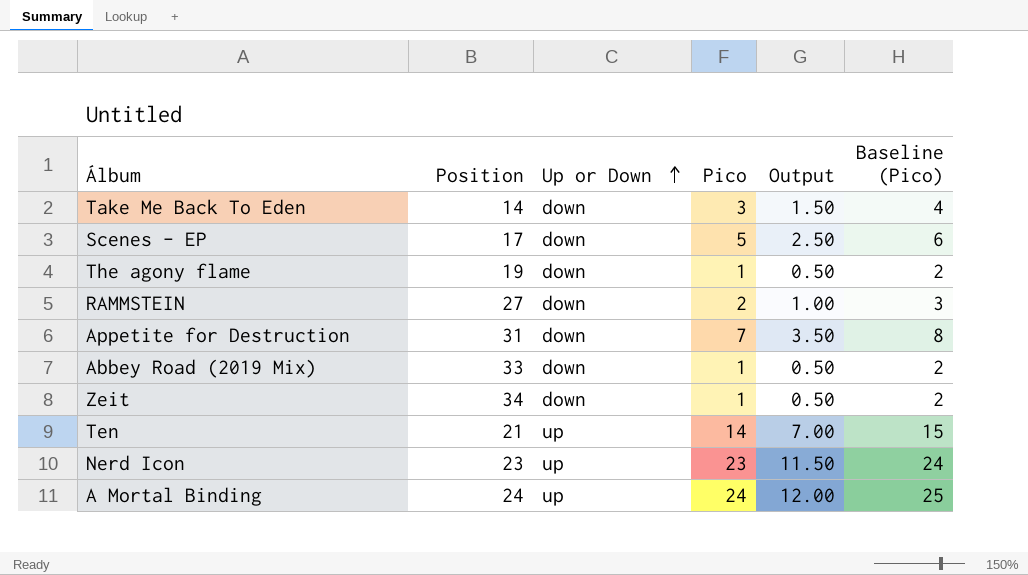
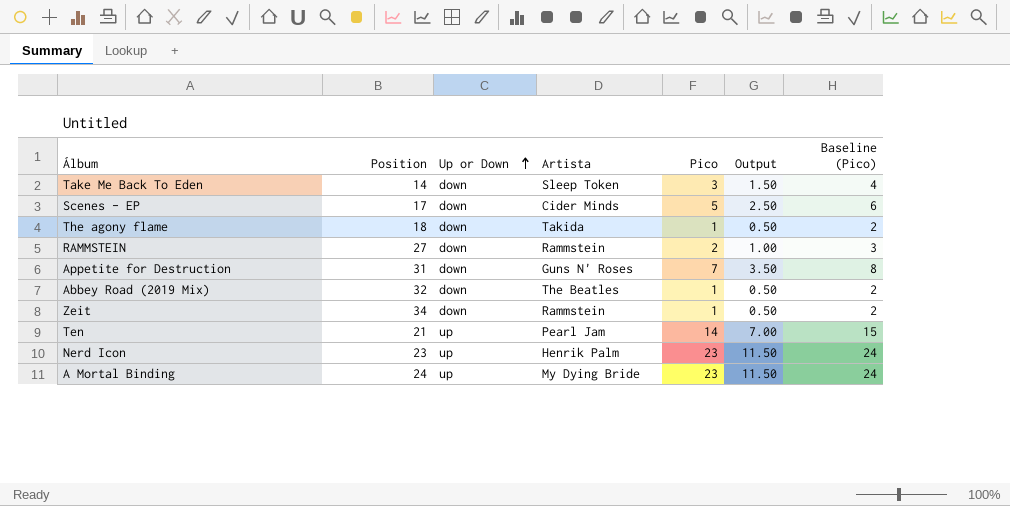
column Artista | position: none -> 4
The agony flame | Position: 19 -> 18
Abbey Road (2019 Mix) | Position: 33 -> 32
A Mortal Binding | Pico: 24 -> 23
A Mortal Binding | Output: 12.00 -> 11.50
A Mortal Binding | Baseline (Pico): 25 -> 24

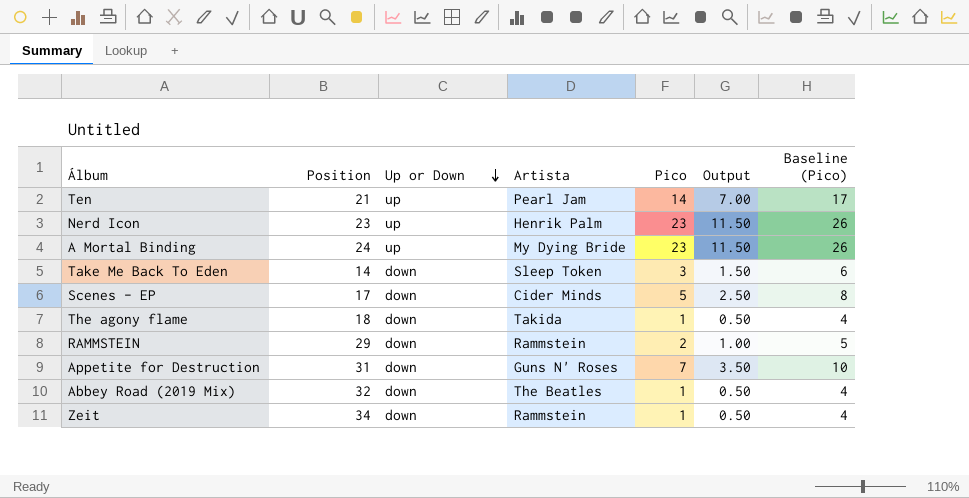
row order: Up or Down ascending -> Up or Down descending
column Baseline (Pico) | formula: [Pico] + 1 -> [Pico] + 3
RAMMSTEIN | Position: 27 -> 29

